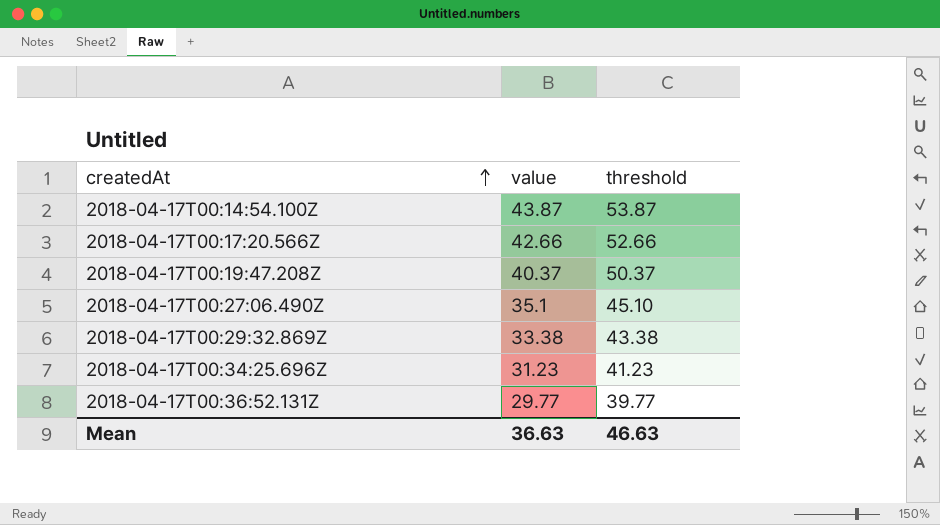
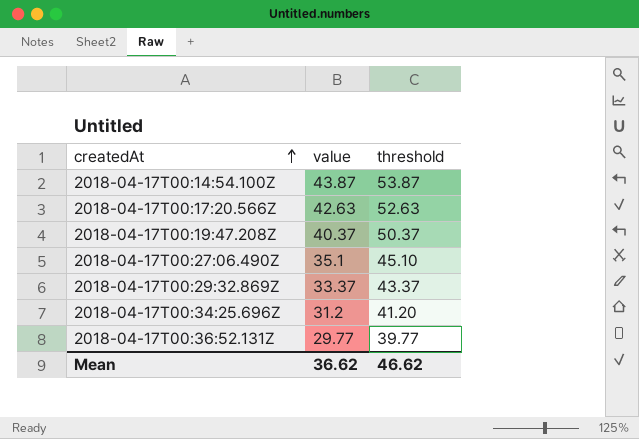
2018-04-17T00:17:20.566Z | value: 42.66 -> 42.63
2018-04-17T00:17:20.566Z | threshold: 52.66 -> 52.63
2018-04-17T00:29:32.869Z | value: 33.38 -> 33.37
2018-04-17T00:29:32.869Z | threshold: 43.38 -> 43.37
2018-04-17T00:34:25.696Z | value: 31.23 -> 31.2
2018-04-17T00:34:25.696Z | threshold: 41.23 -> 41.20
Mean | value: 36.63 -> 36.62
Mean | threshold: 46.63 -> 46.62

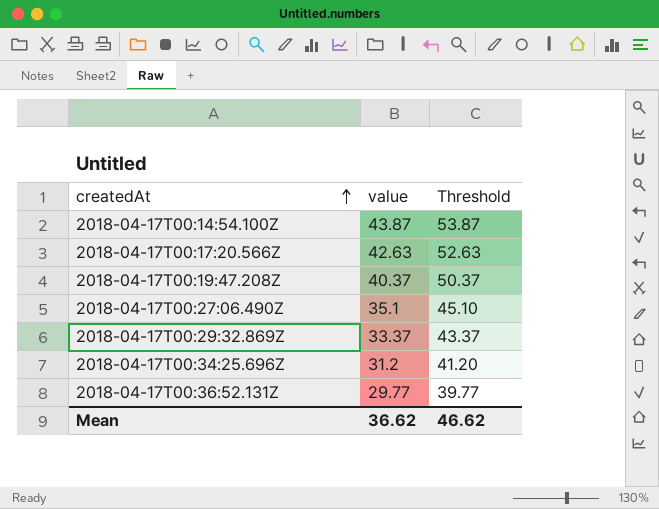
column name: threshold -> Threshold

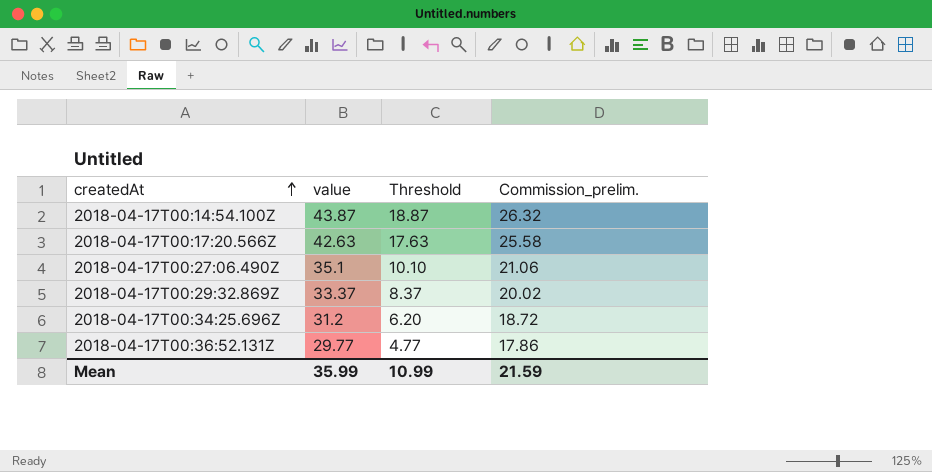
column Threshold | formula: [value] + 10 -> [value] - 25
column Commission_prelim. | formula: none -> [value] * 0.6
row 2018-04-17T00:19:47.208Z: 40.37 | 50.37 -> none
Mean | value: 36.62 -> 35.99
Mean | Threshold: 46.62 -> 10.99

